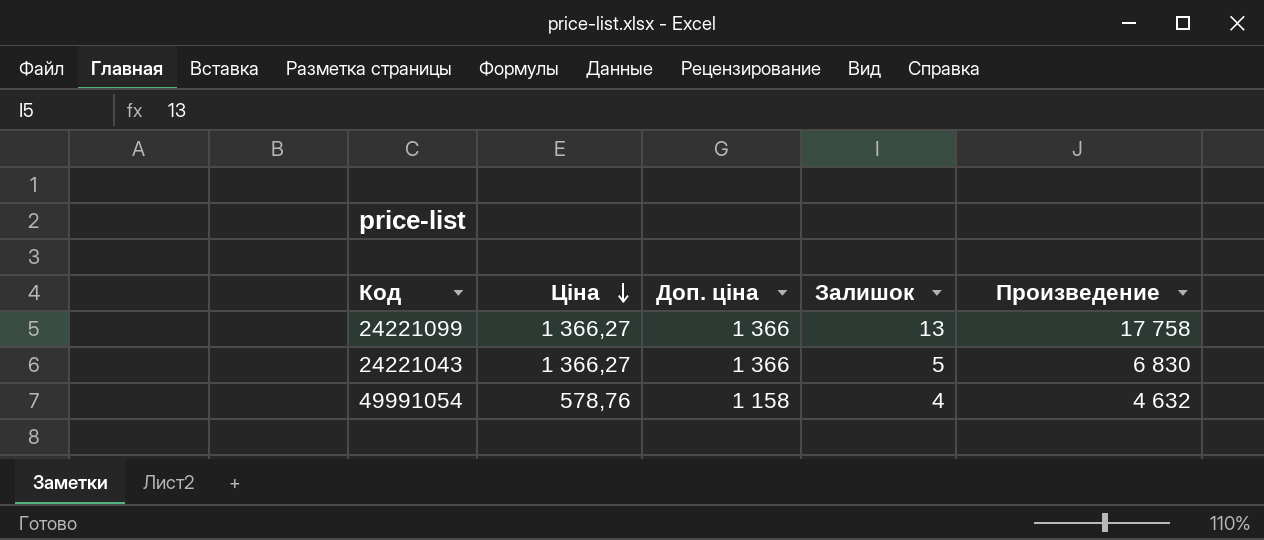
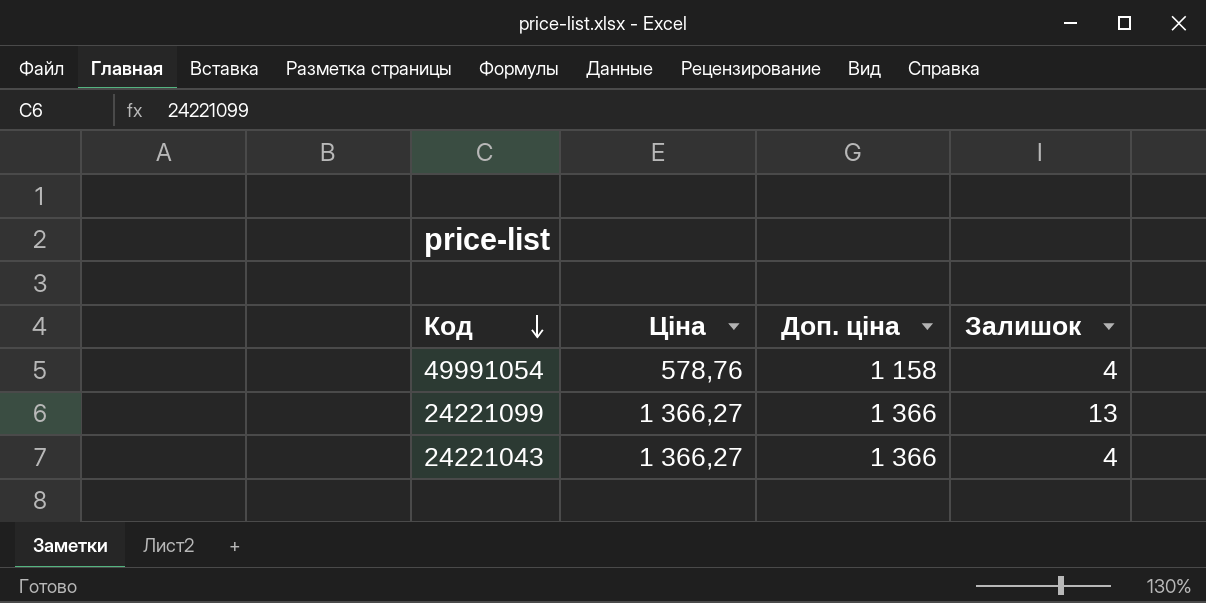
row order: Ціна descending -> Код descending
column Произведение | formula: [Доп. ціна] * [Залишок] -> none
24221043 | Залишок: 5 -> 4

